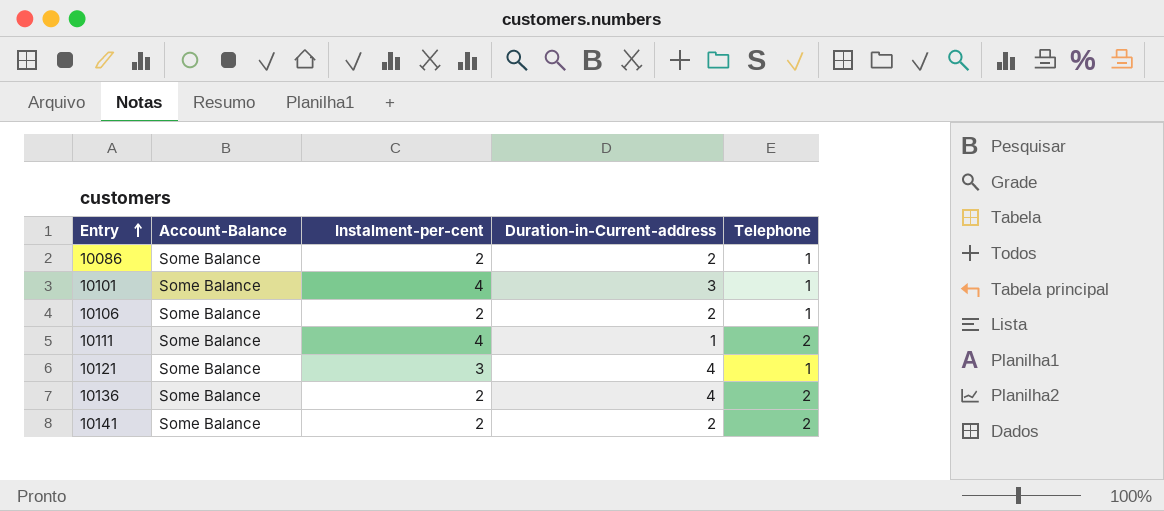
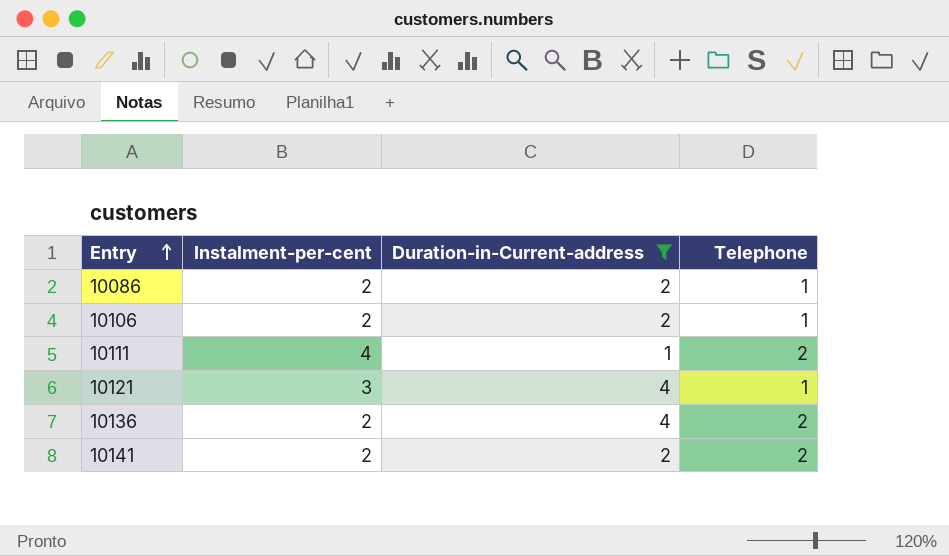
filter: none -> Duration-in-Current-address != 3
column Account-Balance | position: 2 -> none

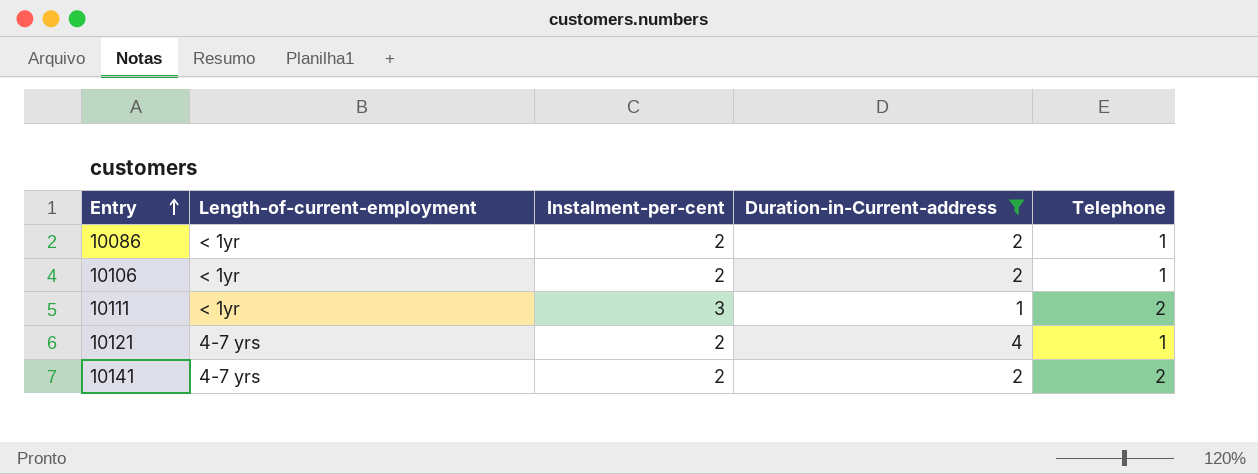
column Length-of-current-employment | position: none -> 2
row 10136: 2 | 4 | 2 -> none
10111 | Instalment-per-cent: 4 -> 3
10121 | Instalment-per-cent: 3 -> 2

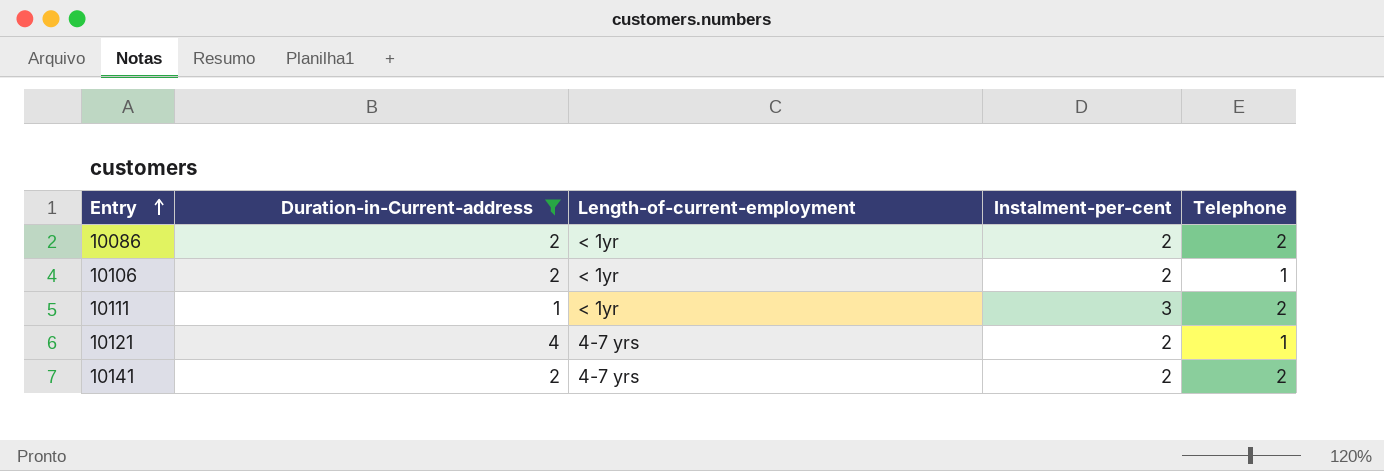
column Duration-in-Current-address | position: 4 -> 2
10086 | Telephone: 1 -> 2

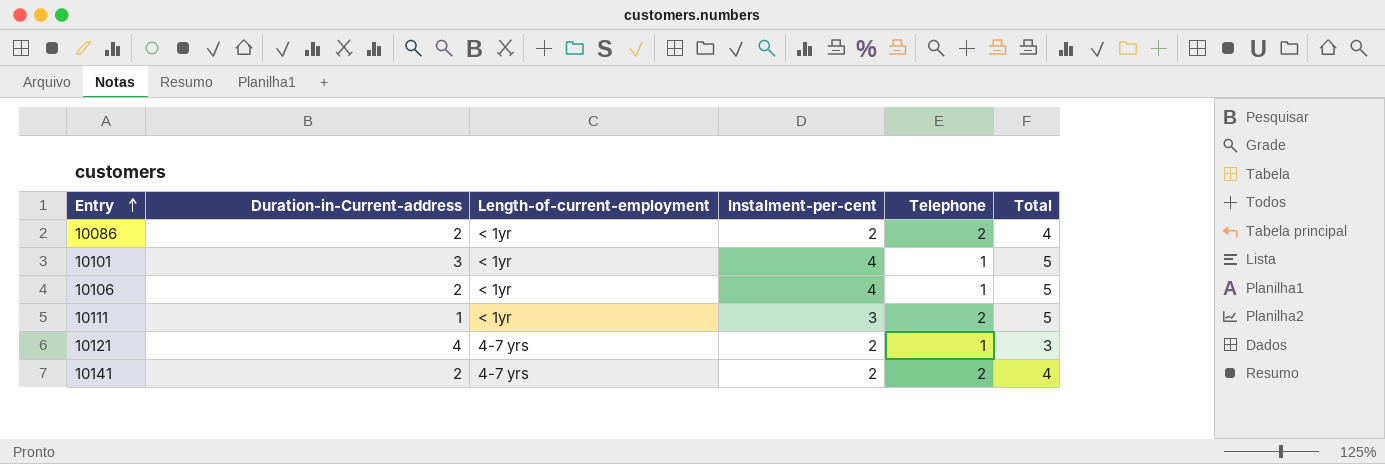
filter: Duration-in-Current-address != 3 -> none
column Total | formula: none -> [Instalment-per-cent] + [Telephone]
10106 | Instalment-per-cent: 2 -> 4

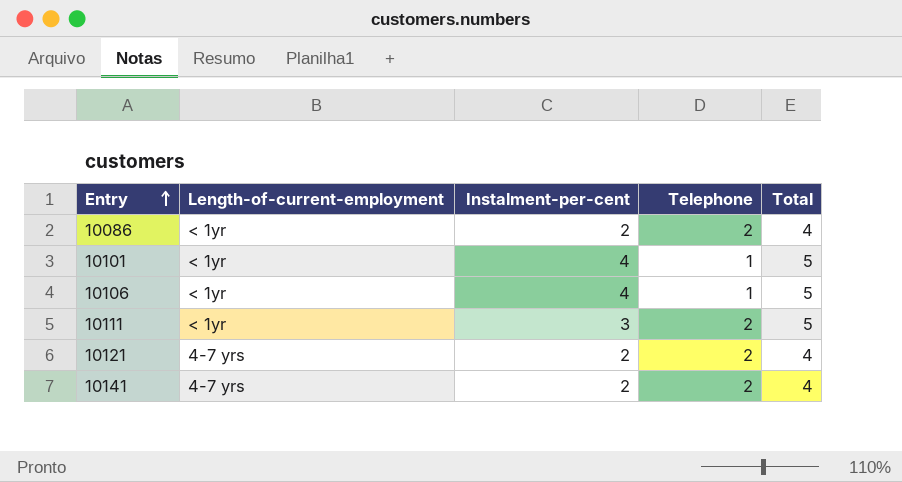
column Duration-in-Current-address | position: 2 -> none
10121 | Telephone: 1 -> 2
10121 | Total: 3 -> 4

